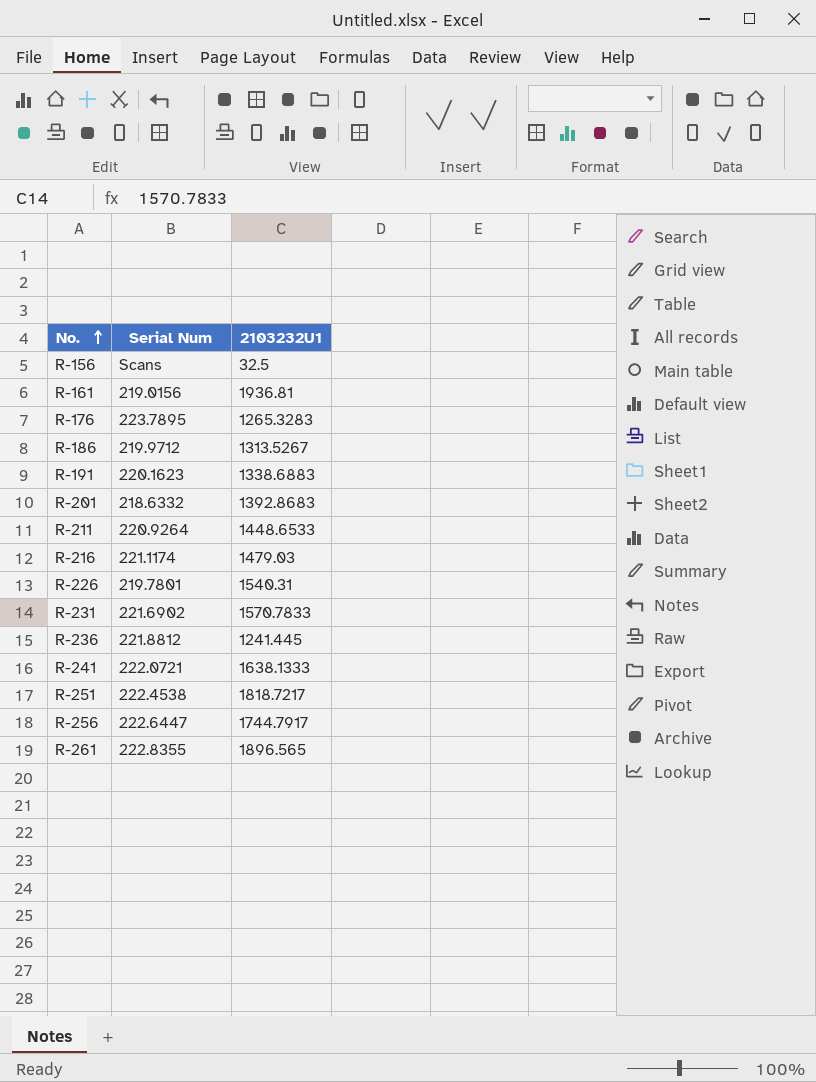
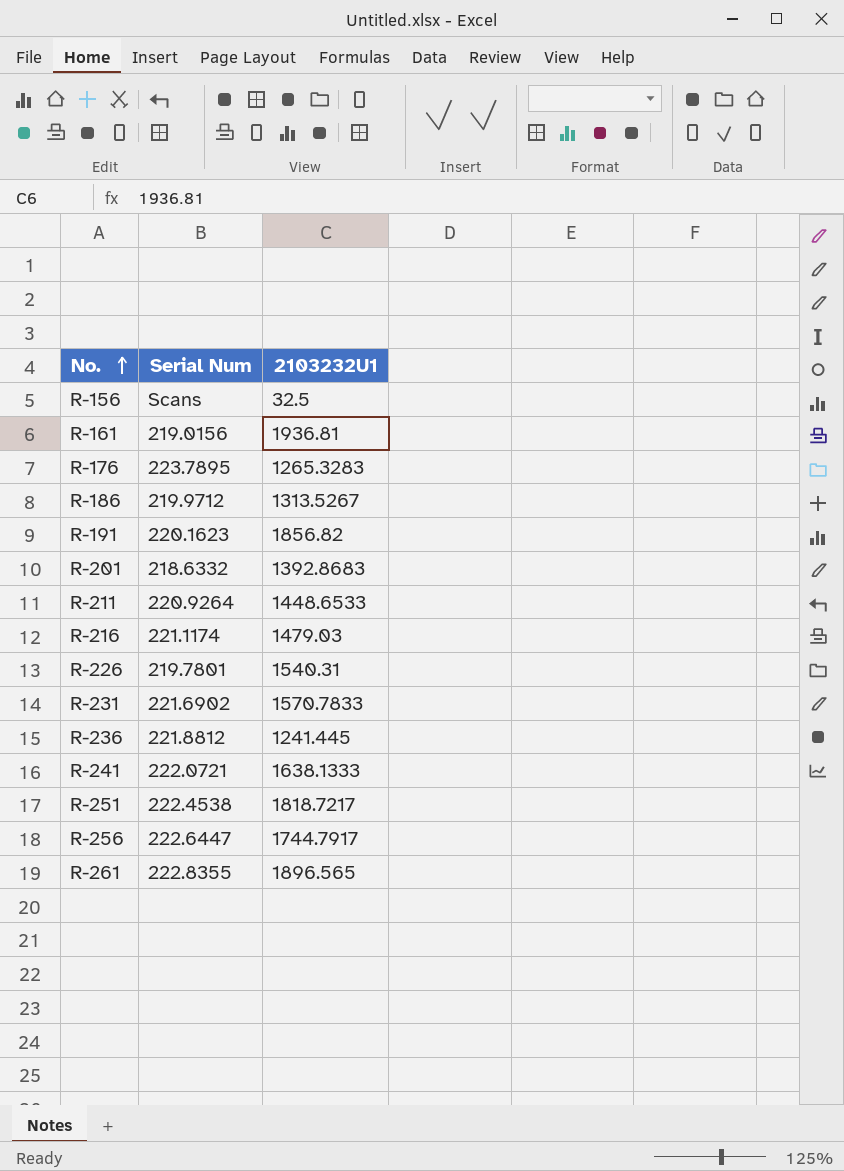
R-191 | 2103232U1: 1338.6883 -> 1856.82

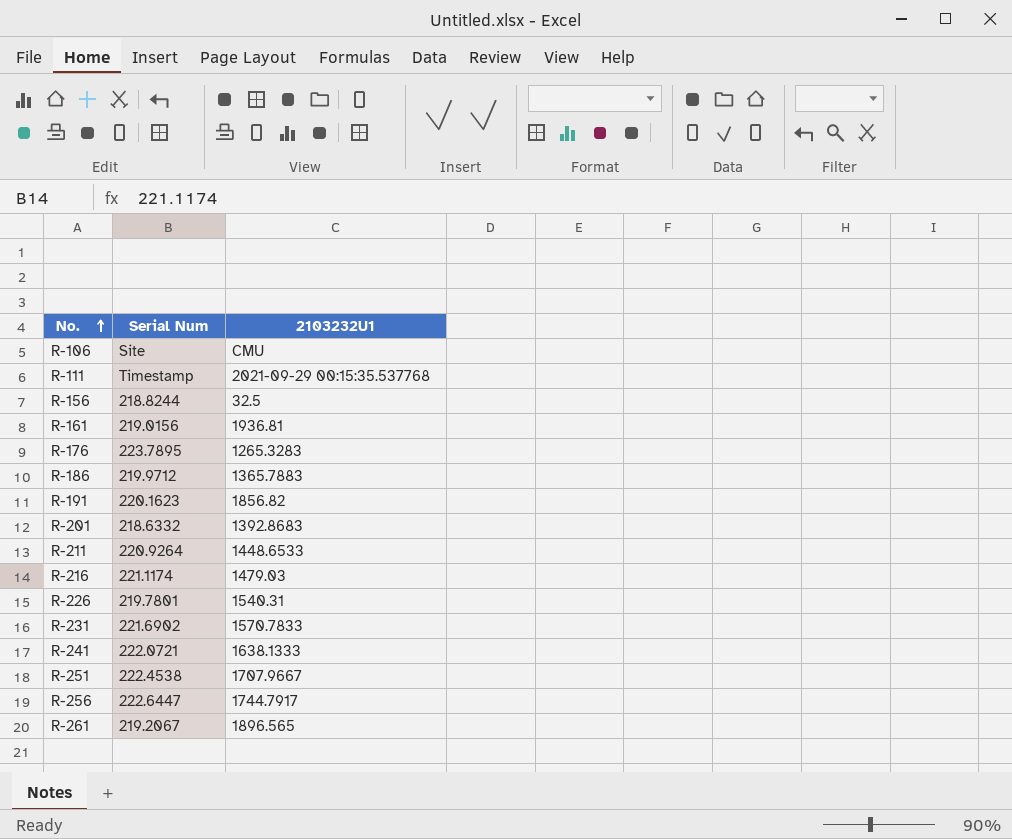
row R-236: 221.8812 | 1241.445 -> none
row R-106: none -> Site | CMU
row R-111: none -> Timestamp | 2021-09-29 00:15:35.537768
R-156 | Serial Num: Scans -> 218.8244
R-186 | 2103232U1: 1313.5267 -> 1365.7883
R-251 | 2103232U1: 1818.7217 -> 1707.9667
R-261 | Serial Num: 222.8355 -> 219.2067

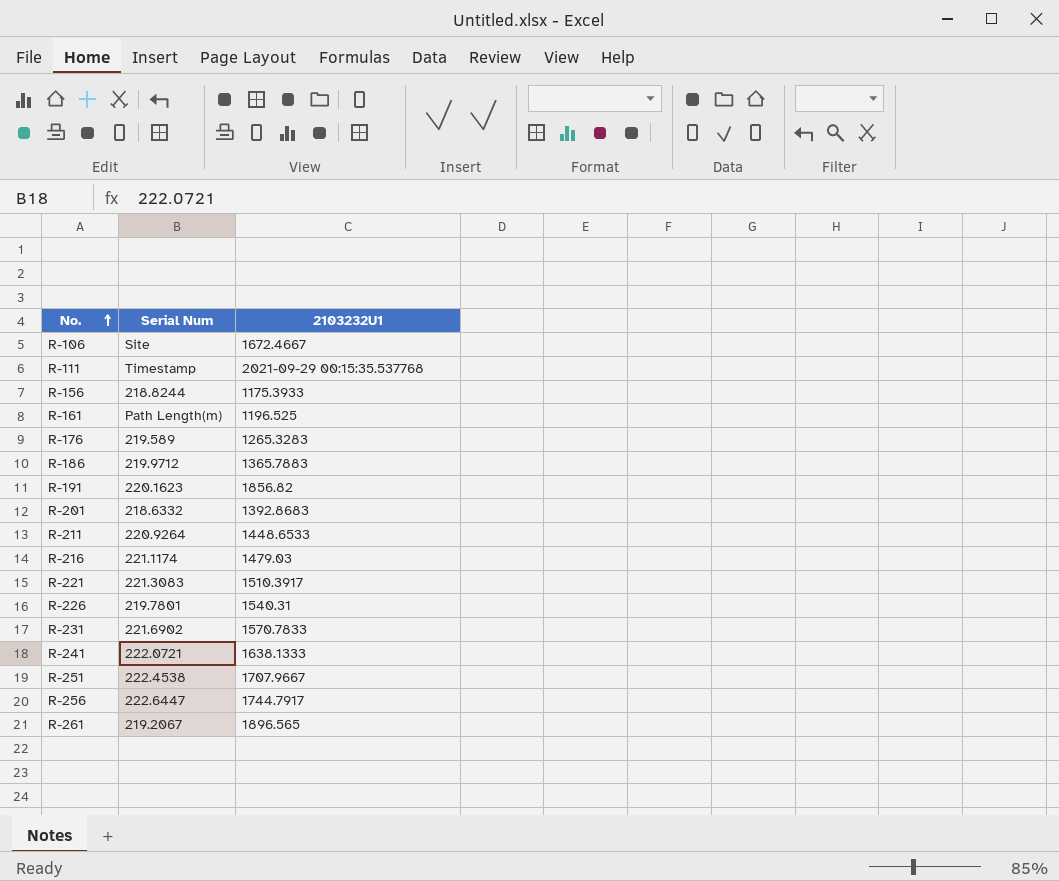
R-106 | 2103232U1: CMU -> 1672.4667
R-156 | 2103232U1: 32.5 -> 1175.3933
R-161 | Serial Num: 219.0156 -> Path Length(m)
R-161 | 2103232U1: 1936.81 -> 1196.525
R-176 | Serial Num: 223.7895 -> 219.589
row R-221: none -> 221.3083 | 1510.3917

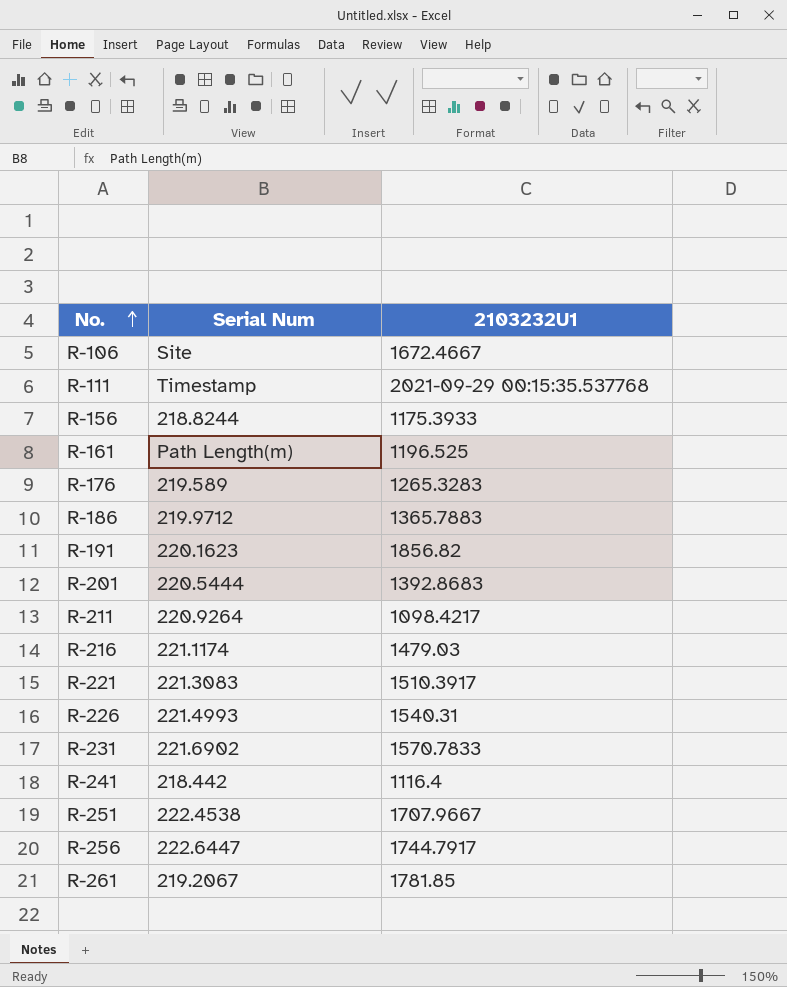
R-201 | Serial Num: 218.6332 -> 220.5444
R-211 | 2103232U1: 1448.6533 -> 1098.4217
R-226 | Serial Num: 219.7801 -> 221.4993
R-241 | Serial Num: 222.0721 -> 218.442
R-241 | 2103232U1: 1638.1333 -> 1116.4
R-261 | 2103232U1: 1896.565 -> 1781.85

